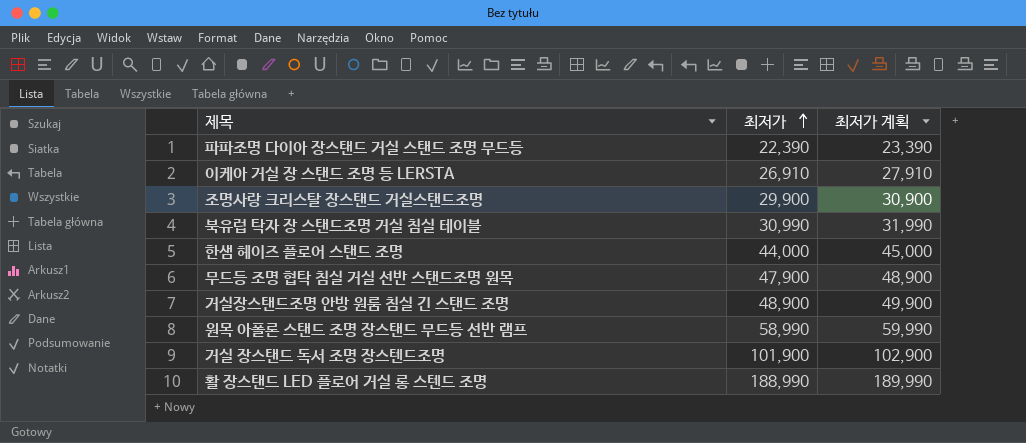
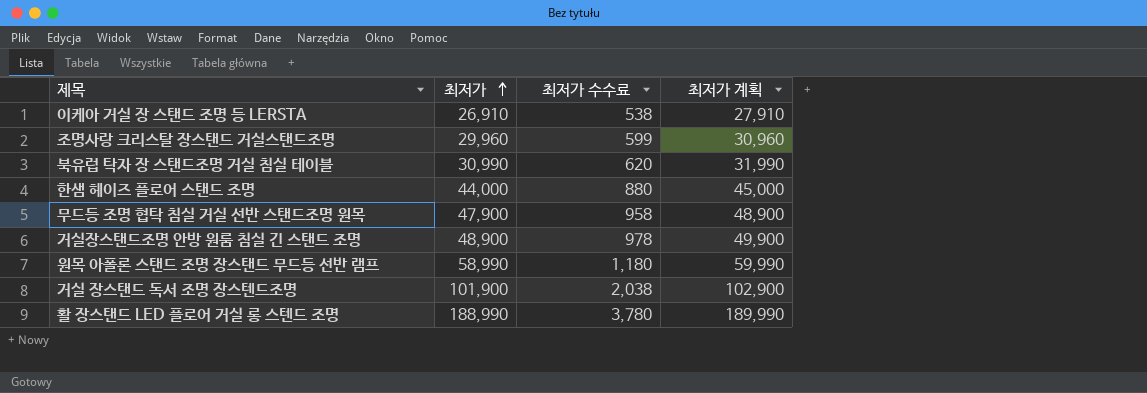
column 최저가 수수료 | formula: none -> [최저가] * 0.02
row 파파조명 다이아 장스탠드 거실 스탠드 조명 무드등: 22,390 | 23,390 -> none
조명사랑 크리스탈 장스탠드 거실스탠드조명 | 최저가: 29,900 -> 29,960
조명사랑 크리스탈 장스탠드 거실스탠드조명 | 최저가 계획: 30,900 -> 30,960

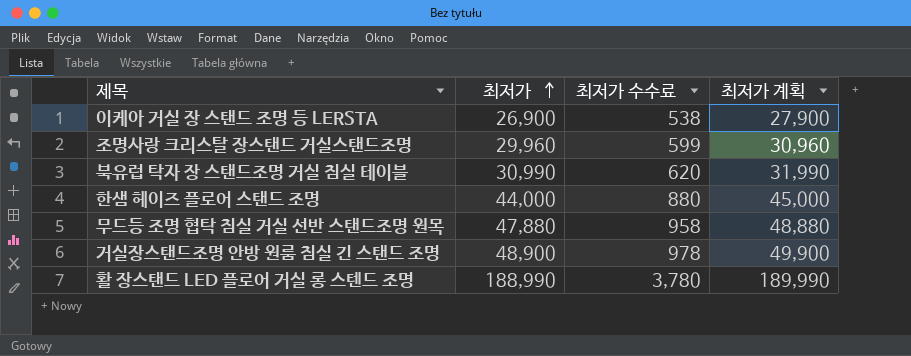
row 원목 아폴론 스탠드 조명 장스탠드 무드등 선반 램프: 58,990 | 1,180 | 59,990 -> none
row 거실 장스탠드 독서 조명 장스텐드조명: 101,900 | 2,038 | 102,900 -> none
이케아 거실 장 스탠드 조명 등 LERSTA | 최저가: 26,910 -> 26,900
이케아 거실 장 스탠드 조명 등 LERSTA | 최저가 계획: 27,910 -> 27,900
무드등 조명 협탁 침실 거실 선반 스탠드조명 원목 | 최저가: 47,900 -> 47,880
무드등 조명 협탁 침실 거실 선반 스탠드조명 원목 | 최저가 계획: 48,900 -> 48,880

